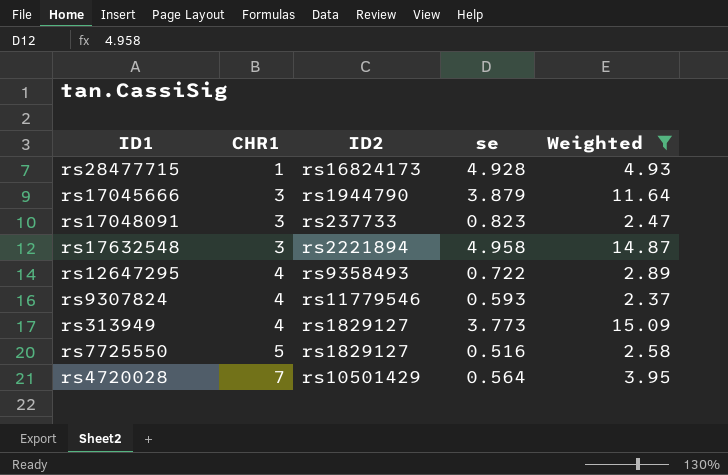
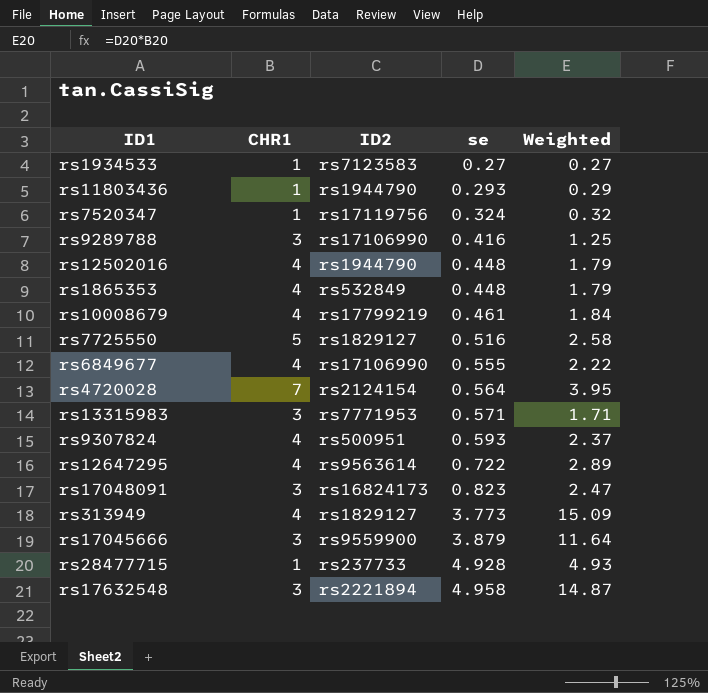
filter: Weighted >= 2.37 -> none
row order: CHR1 ascending -> se ascending
rs4720028 | ID2: rs10501429 -> rs2124154
rs9307824 | ID2: rs11779546 -> rs500951
rs12647295 | ID2: rs9358493 -> rs9563614
rs17048091 | ID2: rs237733 -> rs16824173
rs17045666 | ID2: rs1944790 -> rs9559900
rs28477715 | ID2: rs16824173 -> rs237733

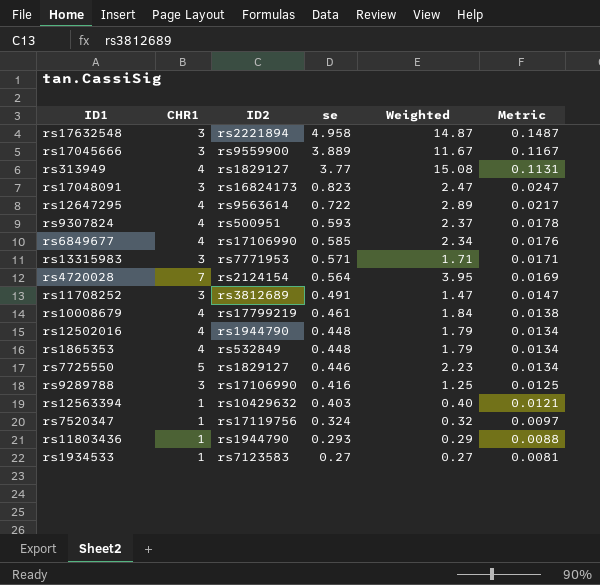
row order: se ascending -> se descending
column Metric | formula: none -> [se] * 0.03
row rs28477715: 1 | rs237733 | 4.928 | 4.93 -> none
rs17045666 | se: 3.879 -> 3.889
rs17045666 | Weighted: 11.64 -> 11.67
rs313949 | se: 3.773 -> 3.77
rs313949 | Weighted: 15.09 -> 15.08
rs6849677 | se: 0.555 -> 0.585
rs6849677 | Weighted: 2.22 -> 2.34
row rs11708252: none -> 3 | rs3812689 | 0.491 | 1.47 | 0.0147
rs7725550 | se: 0.516 -> 0.446
rs7725550 | Weighted: 2.58 -> 2.23
row rs12563394: none -> 1 | rs10429632 | 0.403 | 0.40 | 0.0121

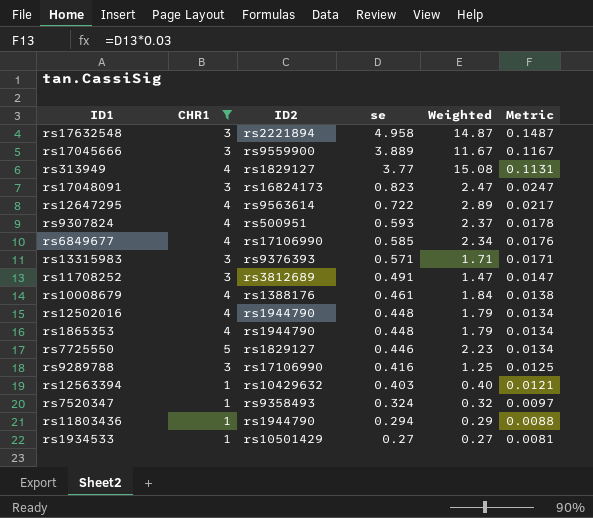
filter: none -> CHR1 != 7
rs13315983 | ID2: rs7771953 -> rs9376393
rs10008679 | ID2: rs17799219 -> rs1388176
rs1865353 | ID2: rs532849 -> rs1944790
rs7520347 | ID2: rs17119756 -> rs9358493
rs11803436 | se: 0.293 -> 0.294
rs1934533 | ID2: rs7123583 -> rs10501429

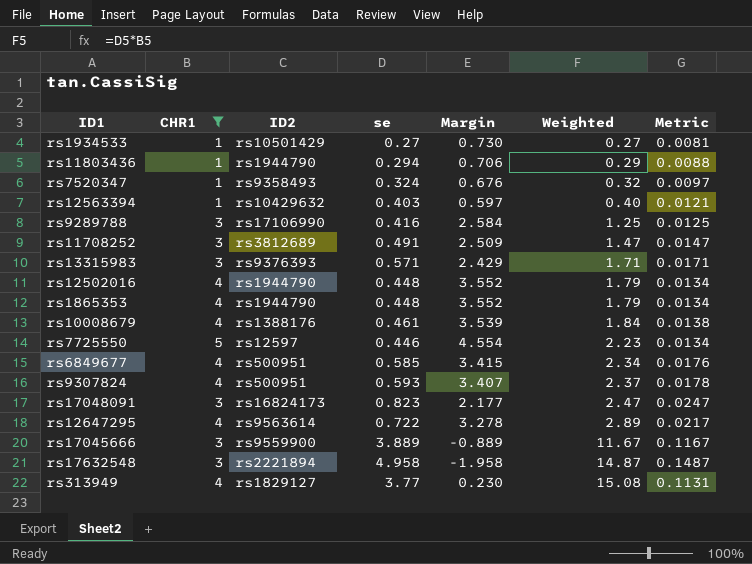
row order: se descending -> Weighted ascending
column Margin | formula: none -> [CHR1] - [se]
rs7725550 | ID2: rs1829127 -> rs12597
rs6849677 | ID2: rs17106990 -> rs500951

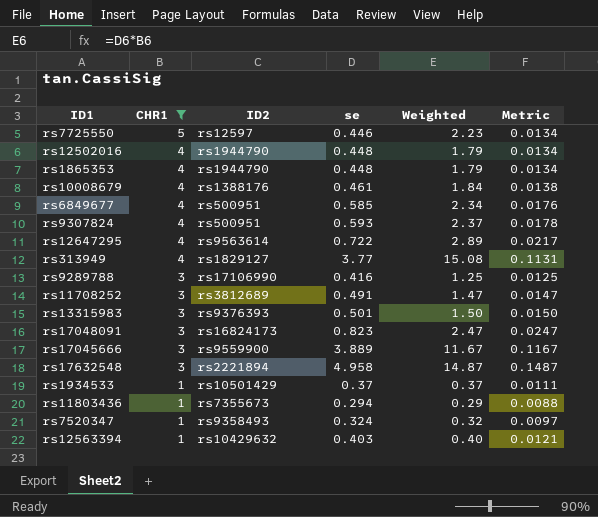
row order: Weighted ascending -> CHR1 descending
column Margin | formula: [CHR1] - [se] -> none
rs13315983 | se: 0.571 -> 0.501
rs13315983 | Weighted: 1.71 -> 1.50
rs13315983 | Metric: 0.0171 -> 0.0150
rs1934533 | se: 0.27 -> 0.37
rs1934533 | Weighted: 0.27 -> 0.37
rs1934533 | Metric: 0.0081 -> 0.0111
rs11803436 | ID2: rs1944790 -> rs7355673

